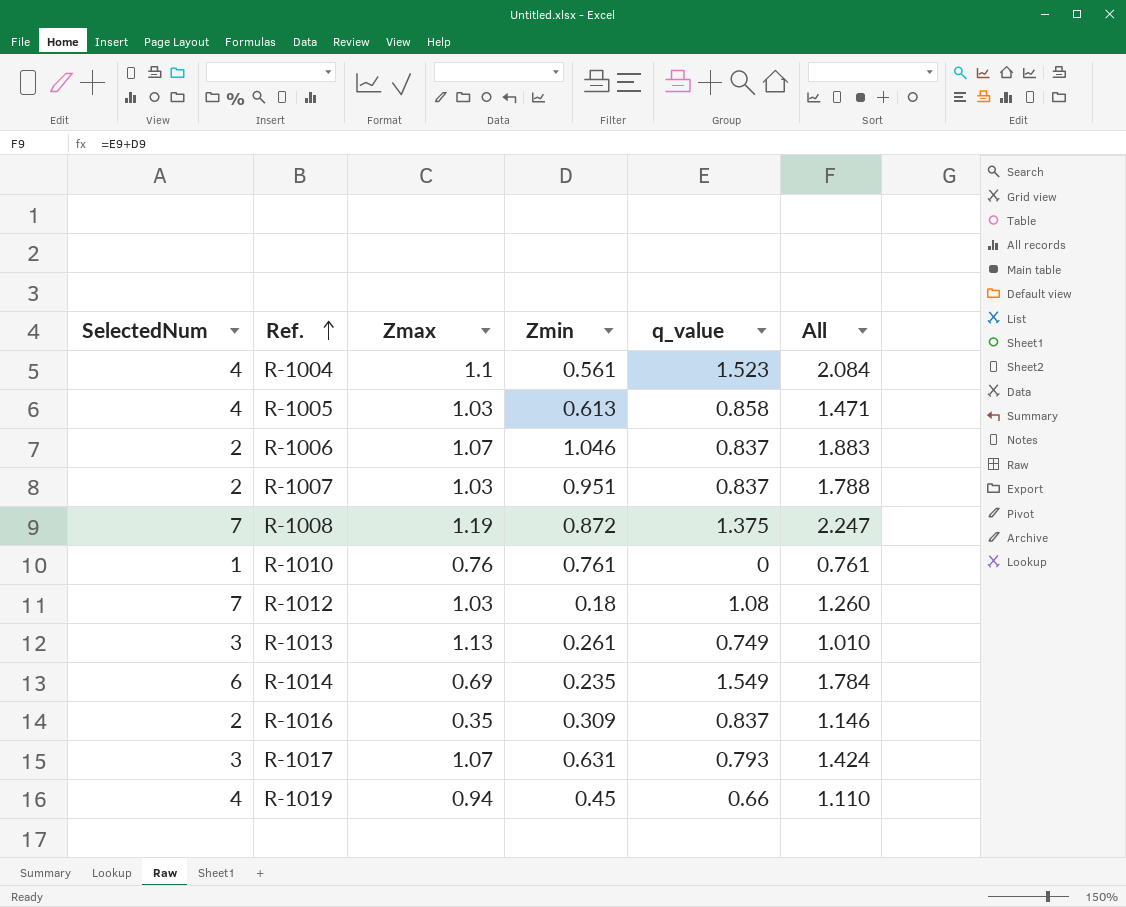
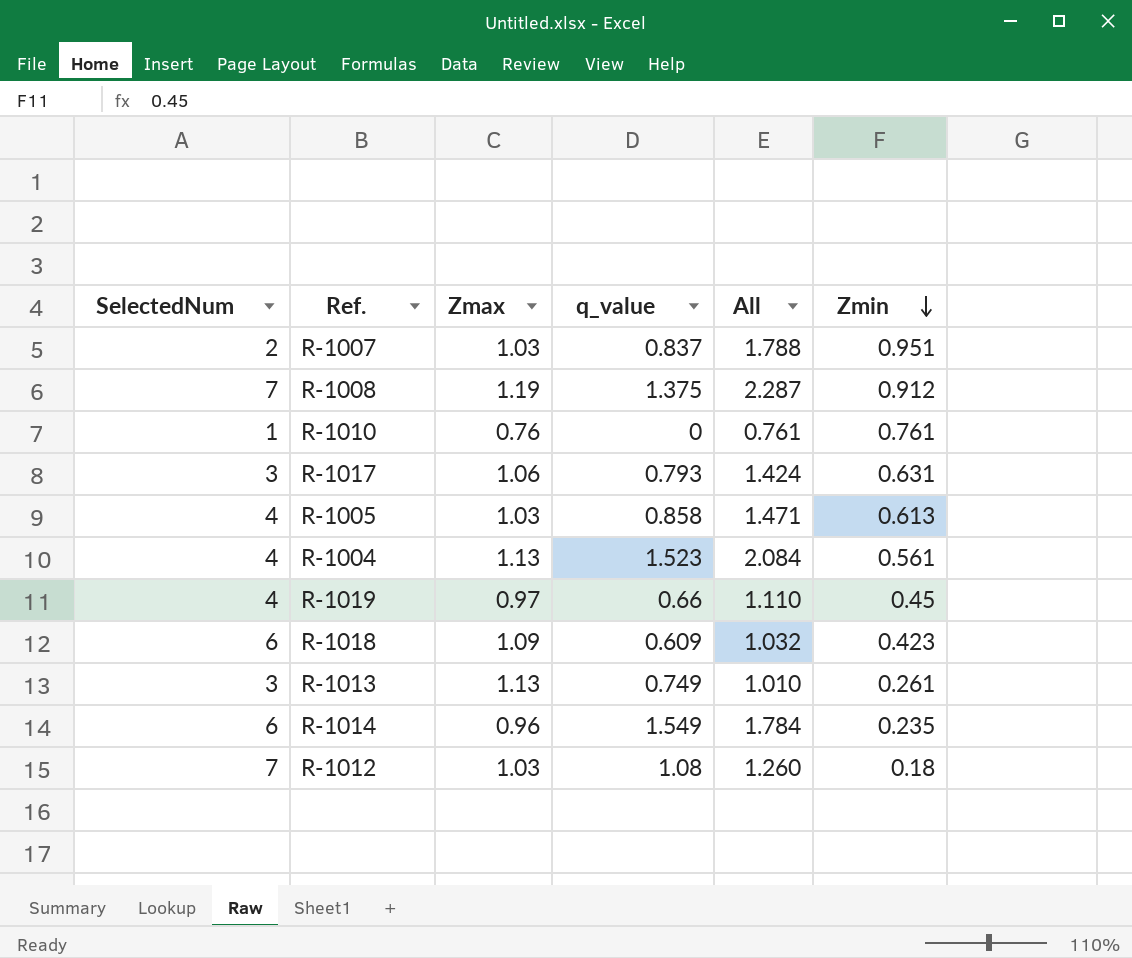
row order: Ref. ascending -> Zmin descending
column Zmin | position: 4 -> 6
row R-1006: 2 | 1.07 | 1.046 | 0.837 | 1.883 -> none
row R-1016: 2 | 0.35 | 0.309 | 0.837 | 1.146 -> none
R-1008 | All: 2.247 -> 2.287
R-1008 | Zmin: 0.872 -> 0.912
R-1017 | Zmax: 1.07 -> 1.06
R-1004 | Zmax: 1.1 -> 1.13
R-1019 | Zmax: 0.94 -> 0.97
row R-1018: none -> 6 | 1.09 | 0.609 | 1.032 | 0.423
R-1014 | Zmax: 0.69 -> 0.96

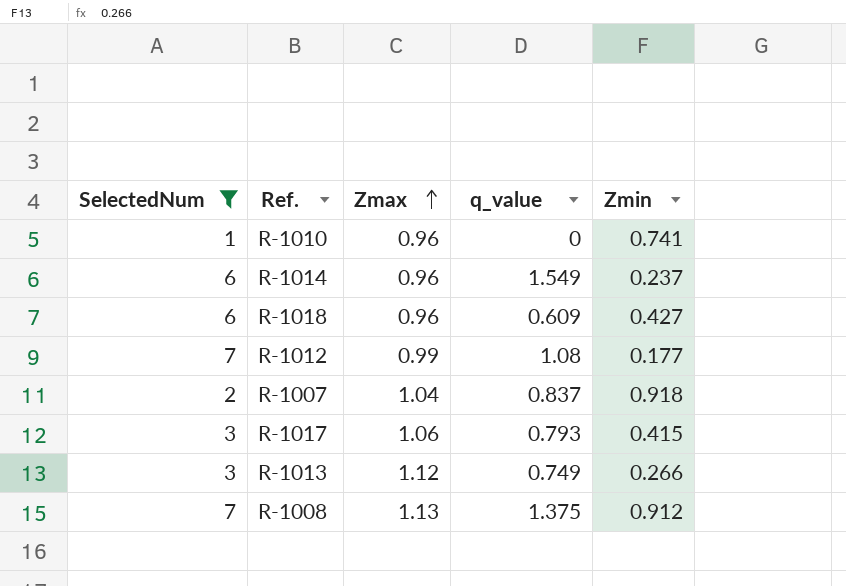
filter: none -> SelectedNum != 4
row order: Zmin descending -> Zmax ascending
column All | formula: [q_value] + [Zmin] -> none
R-1010 | Zmax: 0.76 -> 0.96
R-1010 | Zmin: 0.761 -> 0.741
R-1014 | Zmin: 0.235 -> 0.237
R-1018 | Zmax: 1.09 -> 0.96
R-1018 | Zmin: 0.423 -> 0.427
R-1012 | Zmax: 1.03 -> 0.99
R-1012 | Zmin: 0.18 -> 0.177
R-1007 | Zmax: 1.03 -> 1.04
R-1007 | Zmin: 0.951 -> 0.918
R-1017 | Zmin: 0.631 -> 0.415
R-1013 | Zmax: 1.13 -> 1.12
R-1013 | Zmin: 0.261 -> 0.266
R-1008 | Zmax: 1.19 -> 1.13

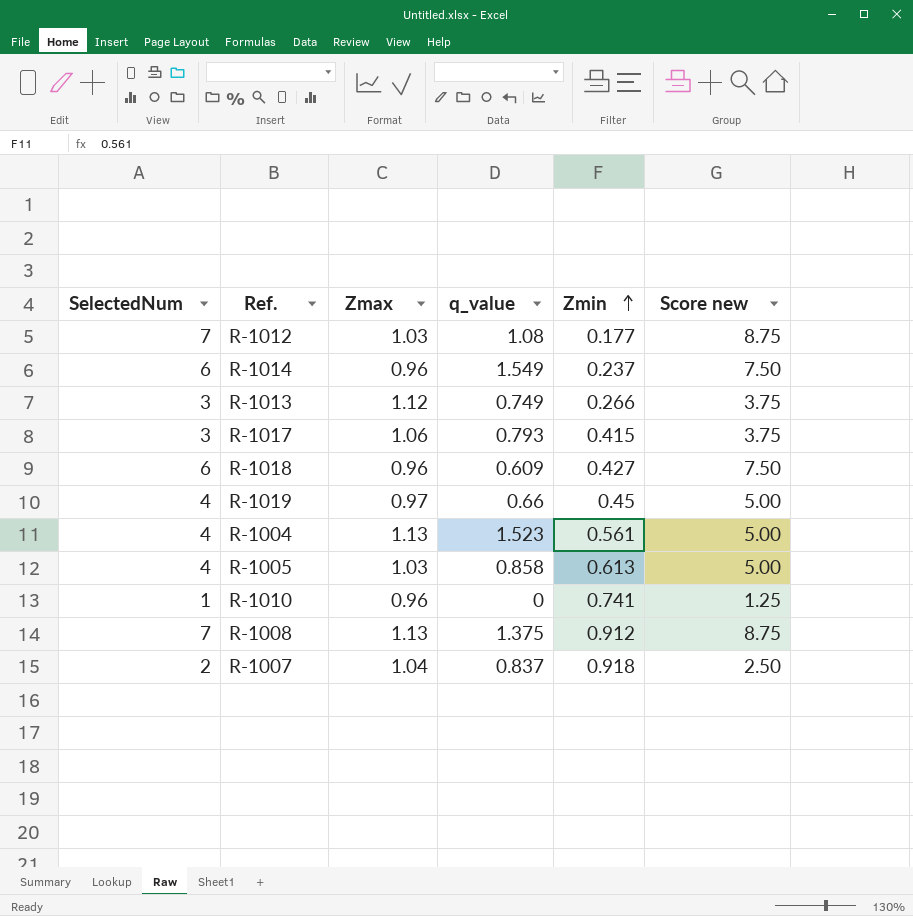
filter: SelectedNum != 4 -> none
row order: Zmax ascending -> Zmin ascending
column Score new | formula: none -> [SelectedNum] * 1.25
R-1012 | Zmax: 0.99 -> 1.03

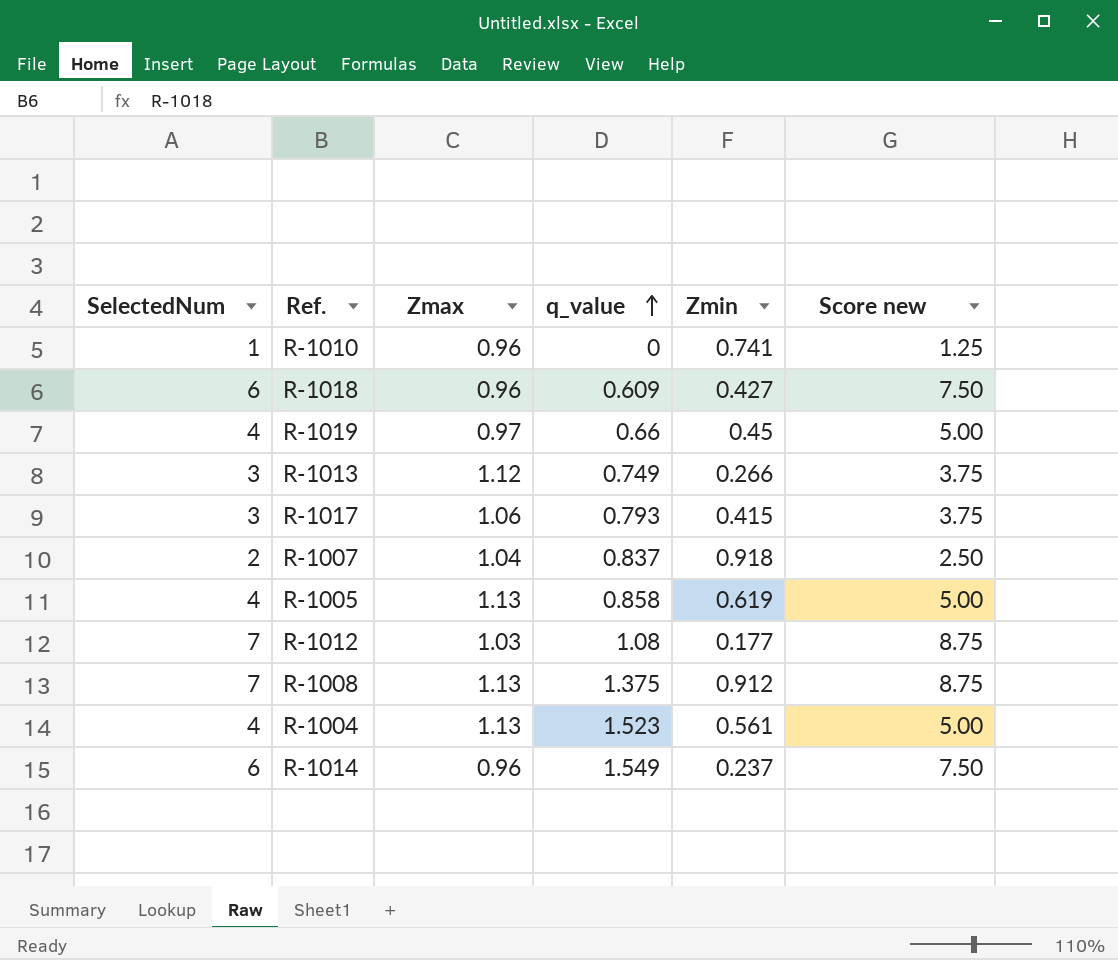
row order: Zmin ascending -> q_value ascending
R-1005 | Zmax: 1.03 -> 1.13
R-1005 | Zmin: 0.613 -> 0.619

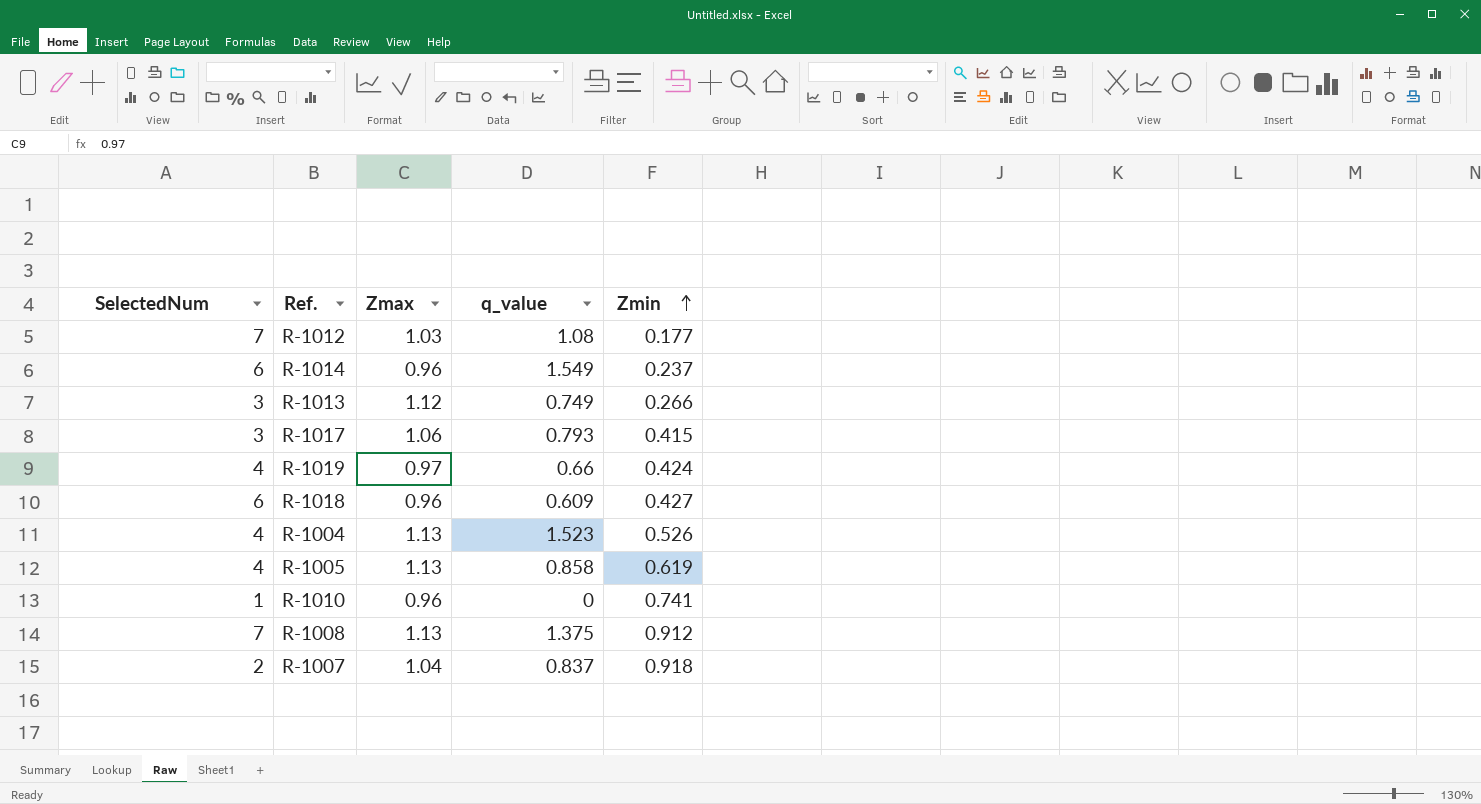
row order: q_value ascending -> Zmin ascending
column Score new | formula: [SelectedNum] * 1.25 -> none
R-1019 | Zmin: 0.45 -> 0.424
R-1004 | Zmin: 0.561 -> 0.526

